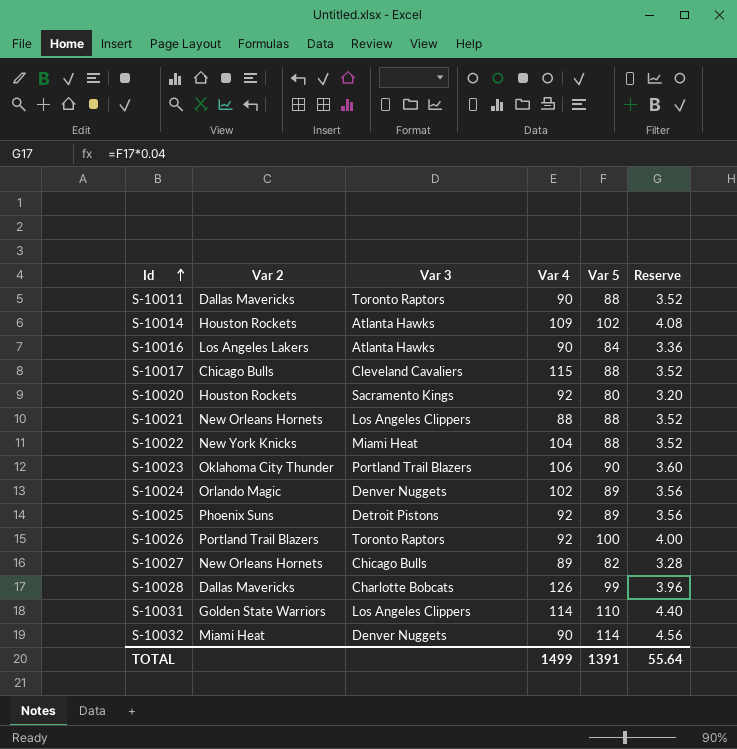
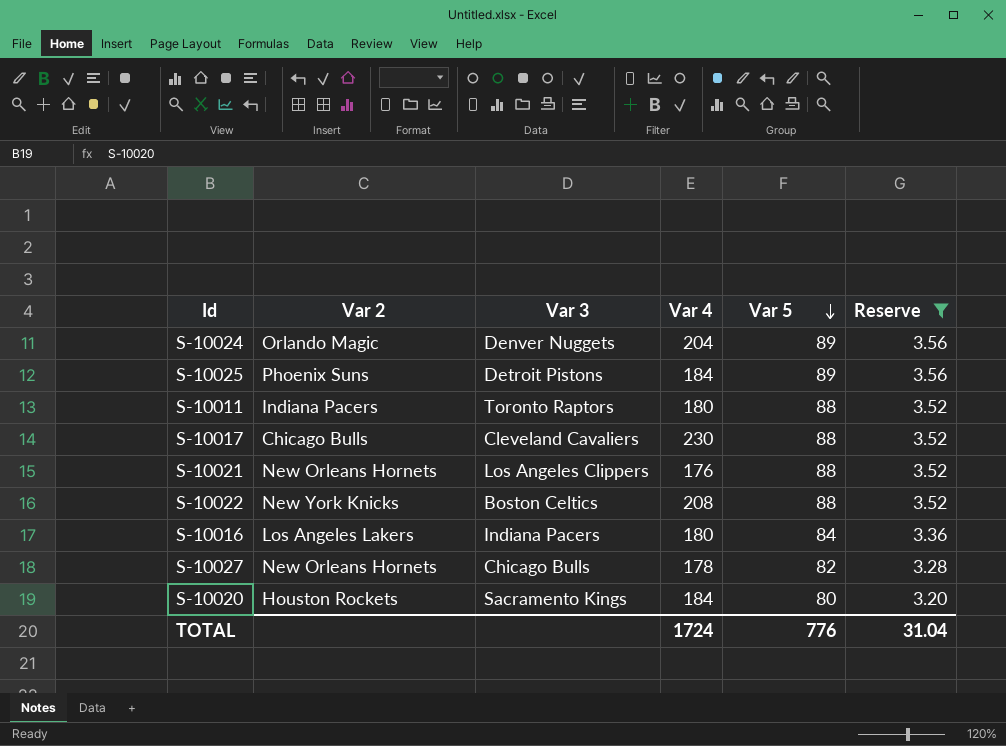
filter: none -> Reserve <= 3.56
row order: Id ascending -> Var 5 descending
S-10024 | Var 4: 102 -> 204
S-10025 | Var 4: 92 -> 184
S-10011 | Var 2: Dallas Mavericks -> Indiana Pacers
S-10011 | Var 4: 90 -> 180
S-10017 | Var 4: 115 -> 230
S-10021 | Var 4: 88 -> 176
S-10022 | Var 3: Miami Heat -> Boston Celtics
S-10022 | Var 4: 104 -> 208
S-10016 | Var 3: Atlanta Hawks -> Indiana Pacers
S-10016 | Var 4: 90 -> 180
S-10027 | Var 4: 89 -> 178
S-10020 | Var 4: 92 -> 184
TOTAL | Var 4: 1499 -> 1724
TOTAL | Var 5: 1391 -> 776
TOTAL | Reserve: 55.64 -> 31.04

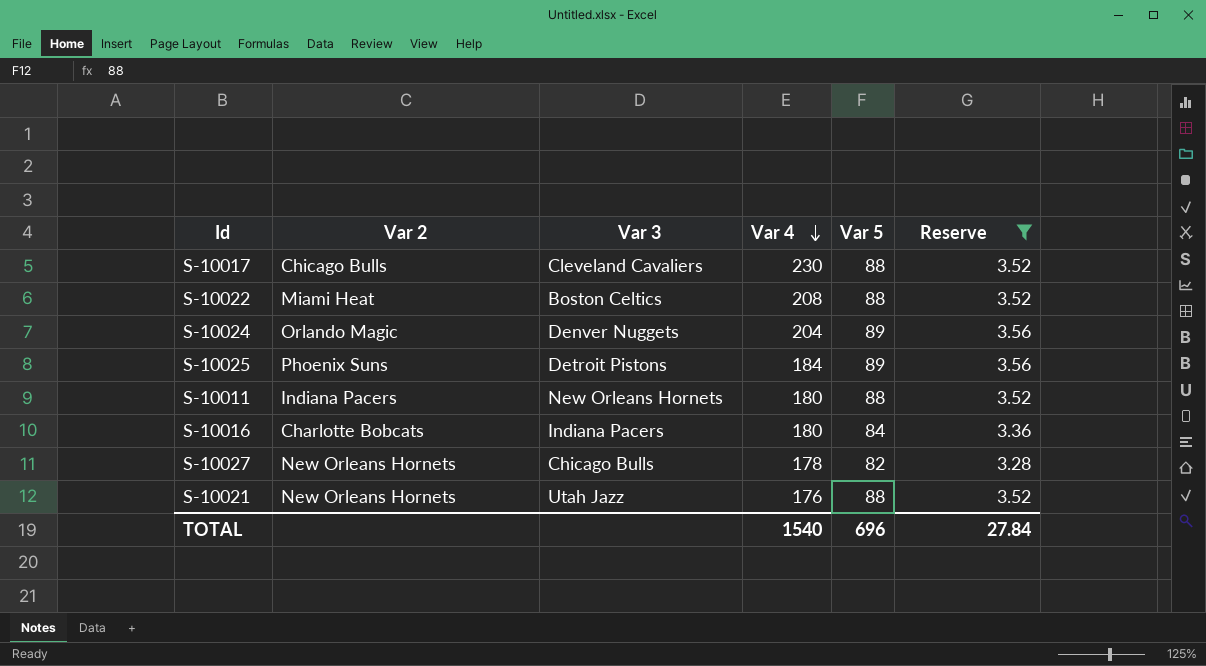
row order: Var 5 descending -> Var 4 descending
row S-10020: Houston Rockets | Sacramento Kings | 184 | 80 | 3.20 -> none
S-10022 | Var 2: New York Knicks -> Miami Heat
S-10011 | Var 3: Toronto Raptors -> New Orleans Hornets
S-10016 | Var 2: Los Angeles Lakers -> Charlotte Bobcats
S-10021 | Var 3: Los Angeles Clippers -> Utah Jazz
TOTAL | Var 4: 1724 -> 1540
TOTAL | Var 5: 776 -> 696
TOTAL | Reserve: 31.04 -> 27.84

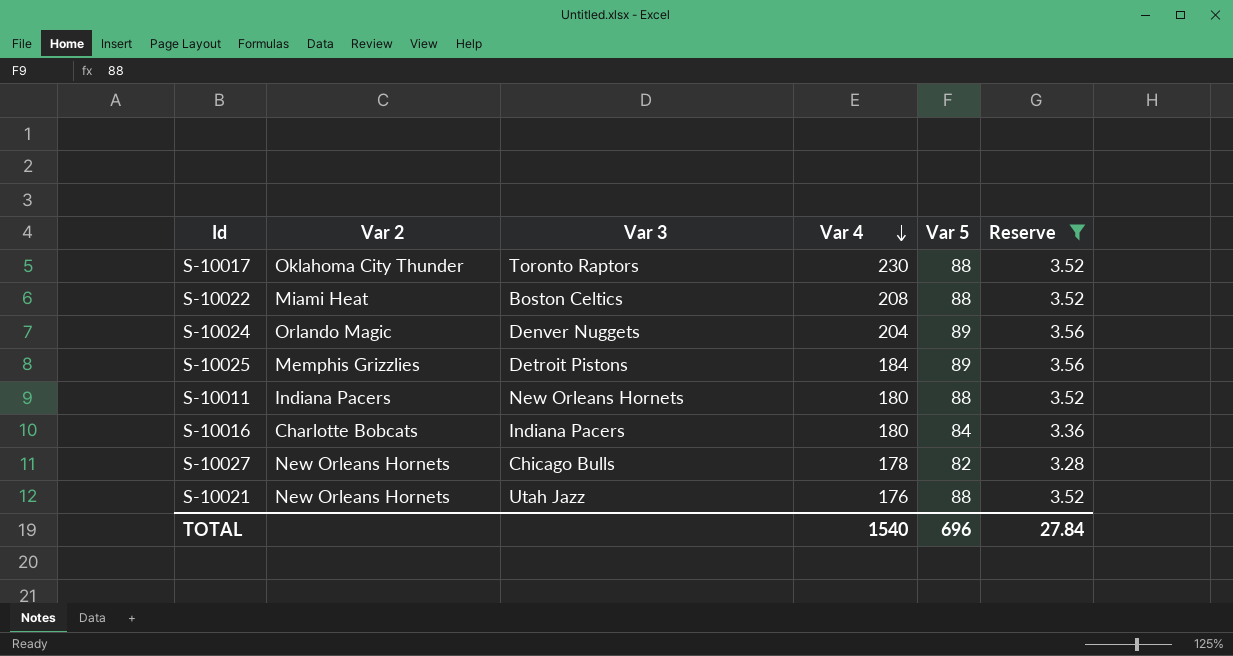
S-10017 | Var 2: Chicago Bulls -> Oklahoma City Thunder
S-10017 | Var 3: Cleveland Cavaliers -> Toronto Raptors
S-10025 | Var 2: Phoenix Suns -> Memphis Grizzlies

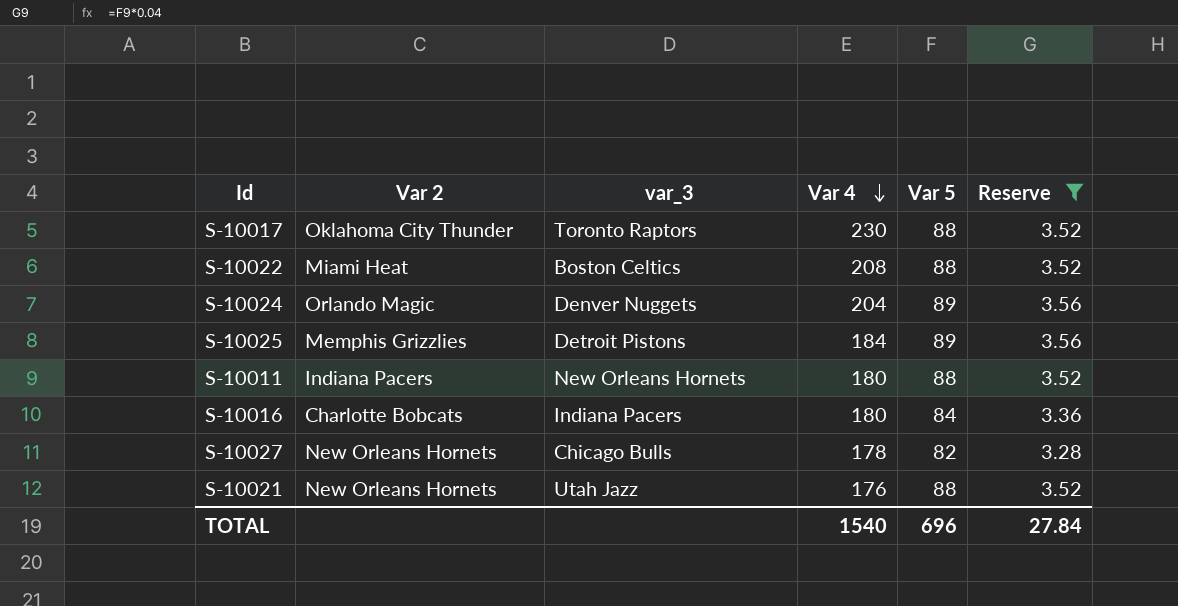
column name: Var 3 -> var_3

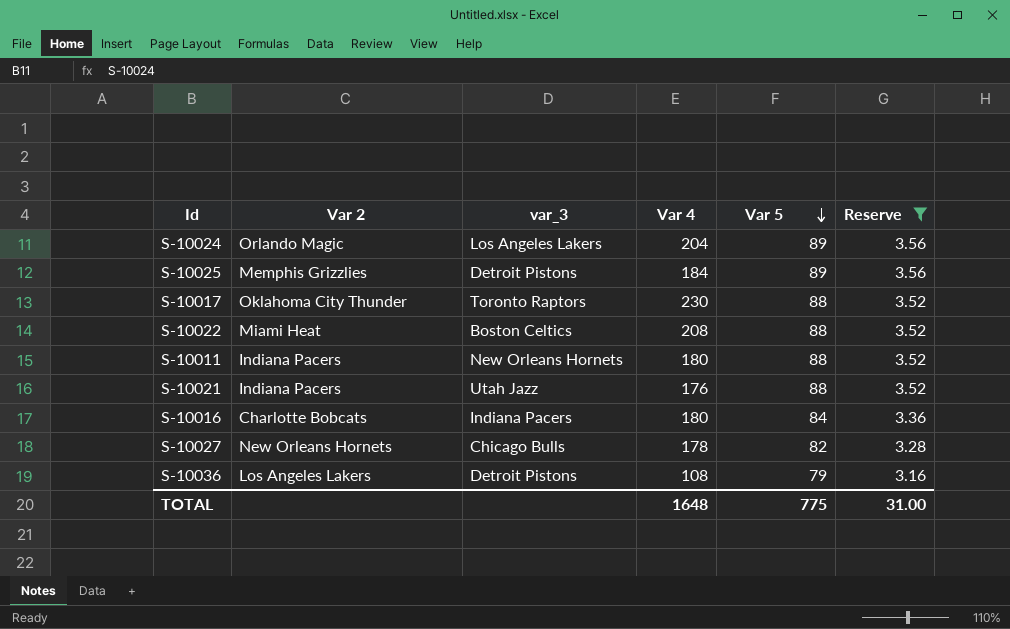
row order: Var 4 descending -> Var 5 descending
S-10024 | var_3: Denver Nuggets -> Los Angeles Lakers
S-10021 | Var 2: New Orleans Hornets -> Indiana Pacers
row S-10036: none -> Los Angeles Lakers | Detroit Pistons | 108 | 79 | 3.16
TOTAL | Var 4: 1540 -> 1648
TOTAL | Var 5: 696 -> 775
TOTAL | Reserve: 27.84 -> 31.00

